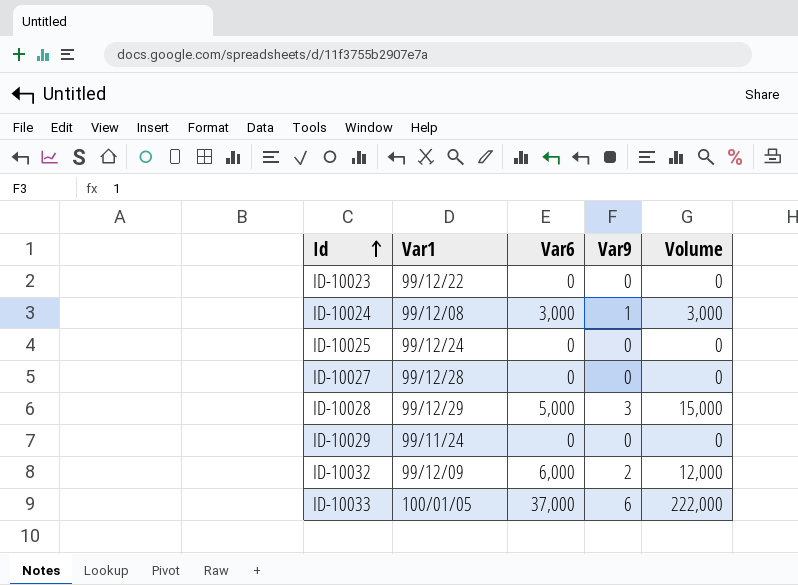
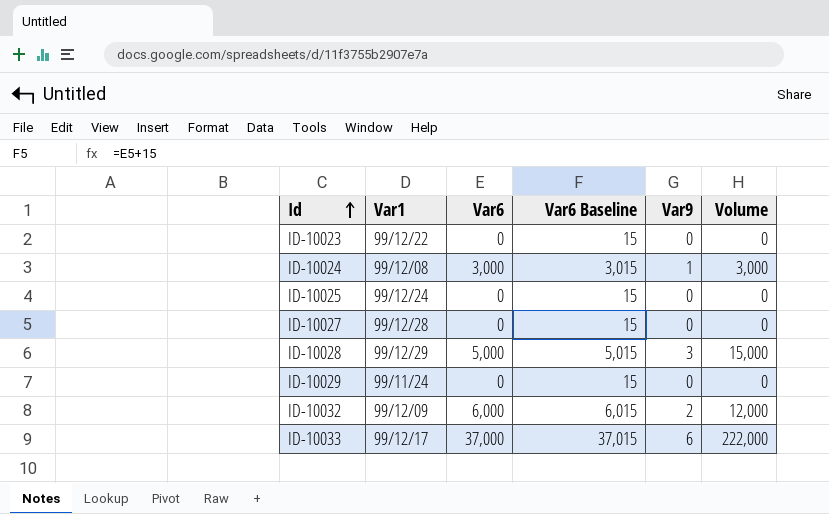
column Var6 Baseline | formula: none -> [Var6] + 15
ID-10033 | Var1: 100/01/05 -> 99/12/17

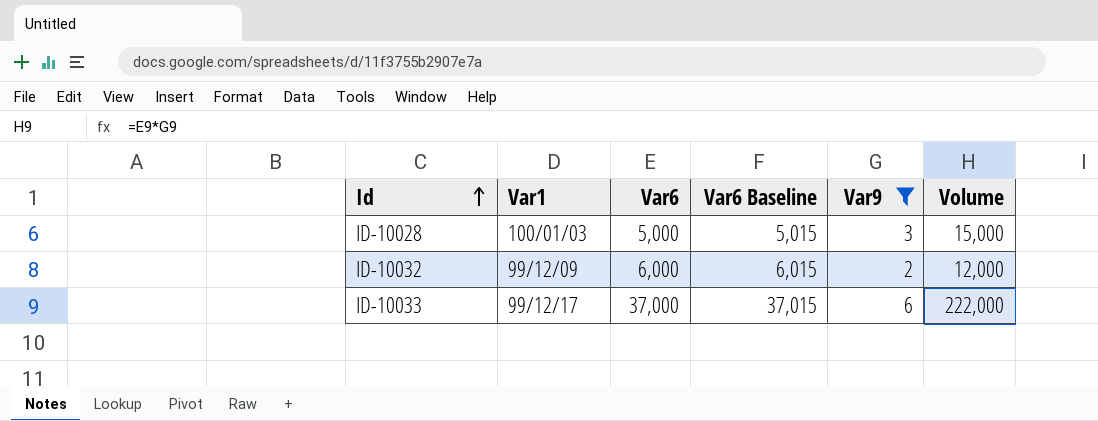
filter: none -> Var9 >= 2
ID-10028 | Var1: 99/12/29 -> 100/01/03

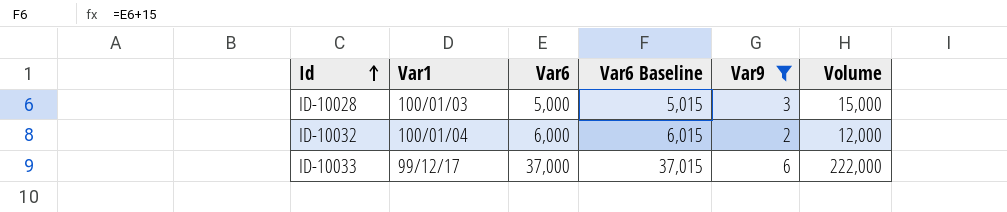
ID-10032 | Var1: 99/12/09 -> 100/01/04

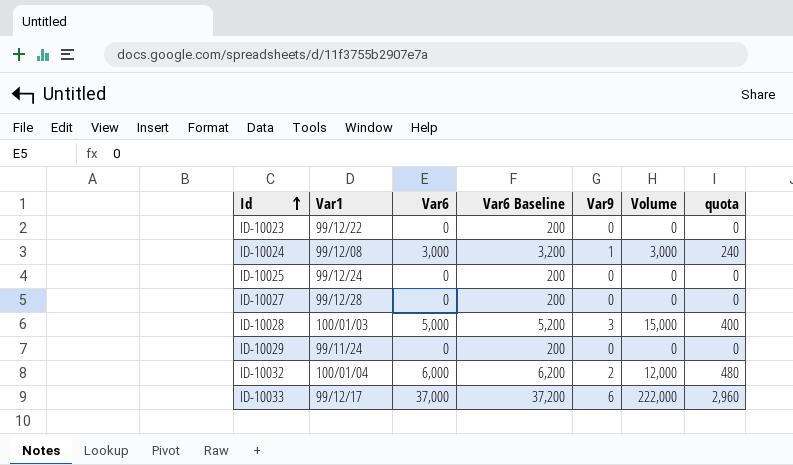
filter: Var9 >= 2 -> none
column Var6 Baseline | formula: [Var6] + 15 -> [Var6] + 200
column quota | formula: none -> [Var6] * 0.08

